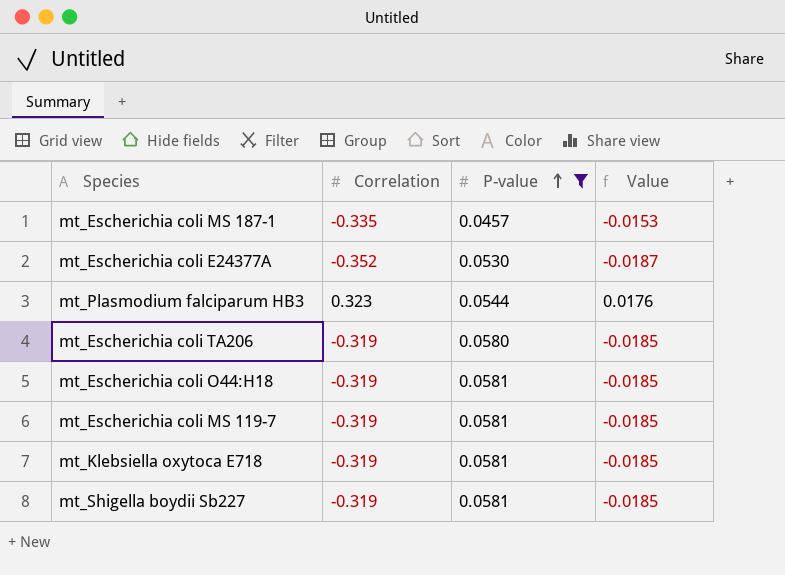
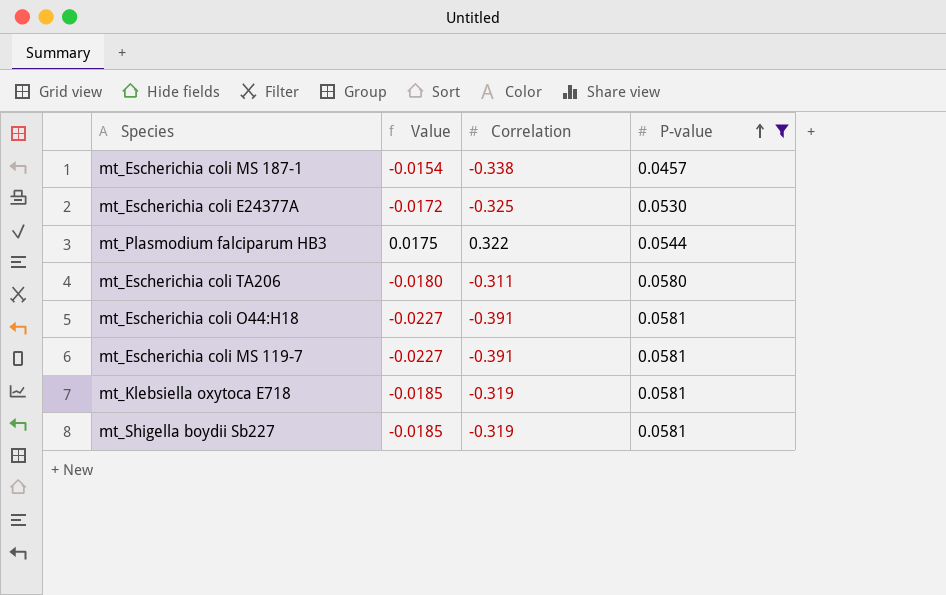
column Value | position: 4 -> 2
mt_Escherichia coli MS 187-1 | Value: -0.0153 -> -0.0154
mt_Escherichia coli MS 187-1 | Correlation: -0.335 -> -0.338
mt_Escherichia coli E24377A | Value: -0.0187 -> -0.0172
mt_Escherichia coli E24377A | Correlation: -0.352 -> -0.325
mt_Plasmodium falciparum HB3 | Value: 0.0176 -> 0.0175
mt_Plasmodium falciparum HB3 | Correlation: 0.323 -> 0.322
mt_Escherichia coli TA206 | Value: -0.0185 -> -0.0180
mt_Escherichia coli TA206 | Correlation: -0.319 -> -0.311
mt_Escherichia coli O44:H18 | Value: -0.0185 -> -0.0227
mt_Escherichia coli O44:H18 | Correlation: -0.319 -> -0.391
mt_Escherichia coli MS 119-7 | Value: -0.0185 -> -0.0227
mt_Escherichia coli MS 119-7 | Correlation: -0.319 -> -0.391

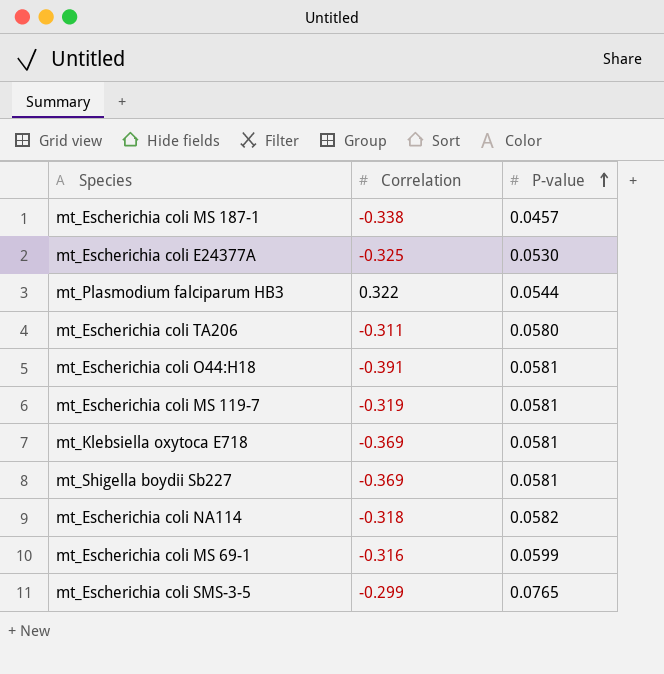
filter: P-value <= 0.0581 -> none
column Value | formula: [Correlation] * [P-value] -> none
mt_Escherichia coli MS 119-7 | Correlation: -0.391 -> -0.319
mt_Klebsiella oxytoca E718 | Correlation: -0.319 -> -0.369
mt_Shigella boydii Sb227 | Correlation: -0.319 -> -0.369

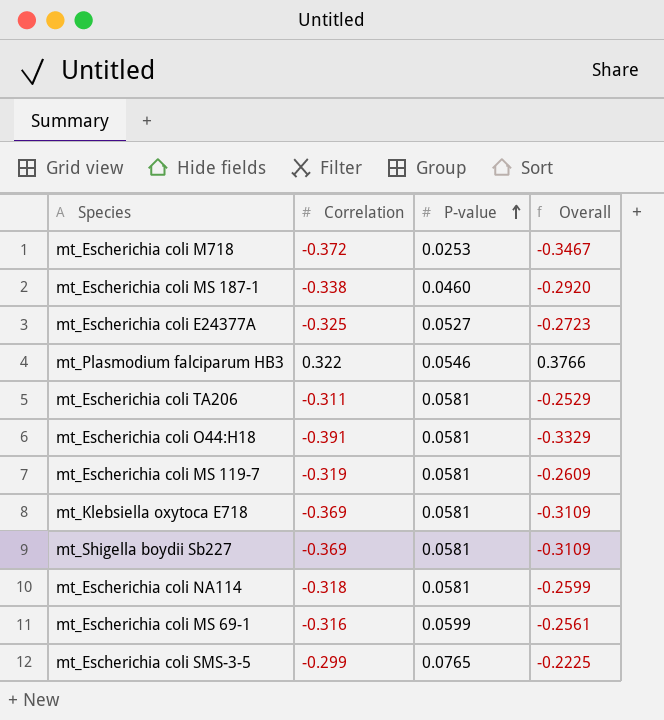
column Overall | formula: none -> [Correlation] + [P-value]
row mt_Escherichia coli M718: none -> -0.372 | 0.0253 | -0.3467
mt_Escherichia coli MS 187-1 | P-value: 0.0457 -> 0.0460
mt_Escherichia coli E24377A | P-value: 0.0530 -> 0.0527
mt_Plasmodium falciparum HB3 | P-value: 0.0544 -> 0.0546
mt_Escherichia coli TA206 | P-value: 0.0580 -> 0.0581
mt_Escherichia coli NA114 | P-value: 0.0582 -> 0.0581

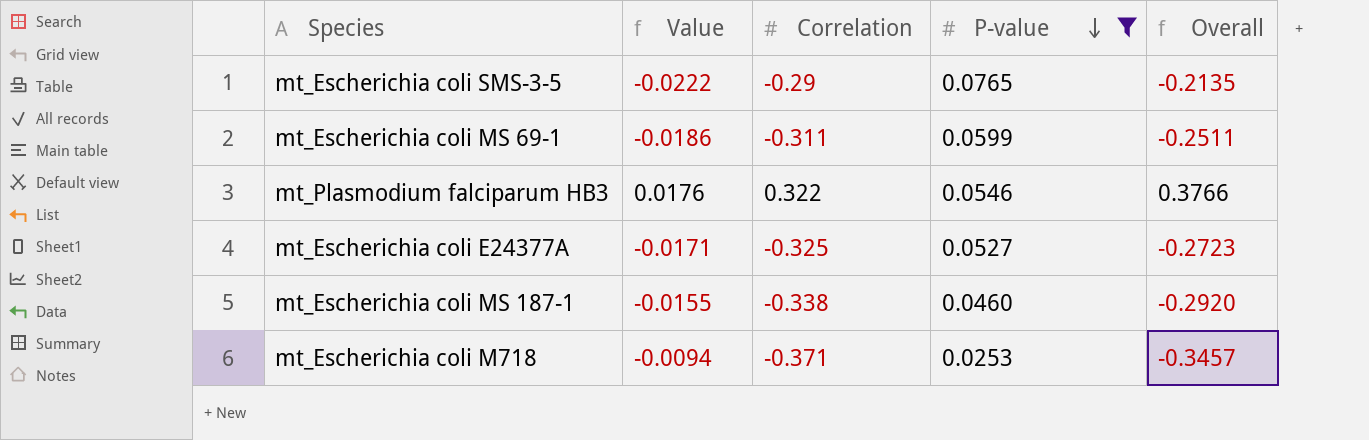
filter: none -> P-value != 0.0581
row order: P-value ascending -> P-value descending
column Value | formula: none -> [Correlation] * [P-value]
mt_Escherichia coli SMS-3-5 | Correlation: -0.299 -> -0.29
mt_Escherichia coli SMS-3-5 | Overall: -0.2225 -> -0.2135
mt_Escherichia coli MS 69-1 | Correlation: -0.316 -> -0.311
mt_Escherichia coli MS 69-1 | Overall: -0.2561 -> -0.2511
mt_Escherichia coli M718 | Correlation: -0.372 -> -0.371
mt_Escherichia coli M718 | Overall: -0.3467 -> -0.3457

